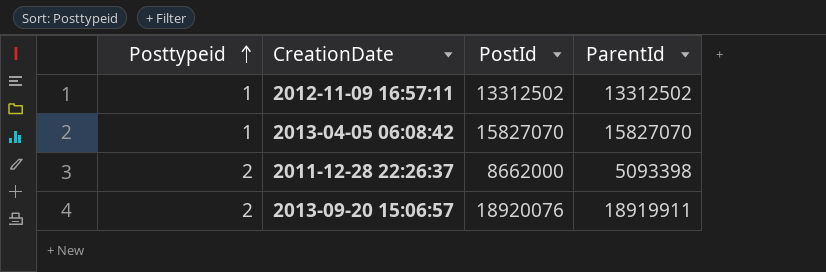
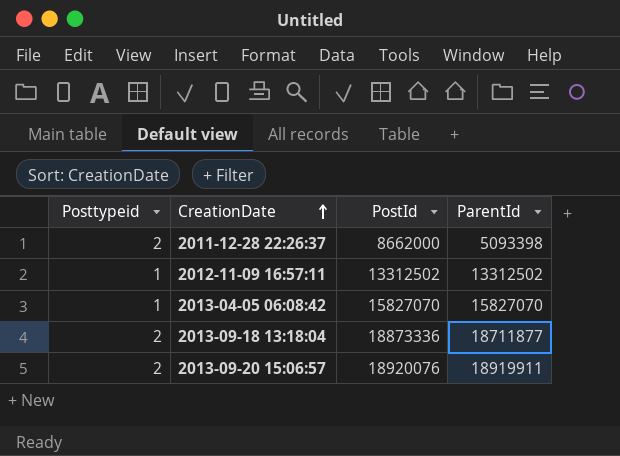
row order: Posttypeid ascending -> CreationDate ascending
row 2013-09-18 13:18:04: none -> 2 | 18873336 | 18711877

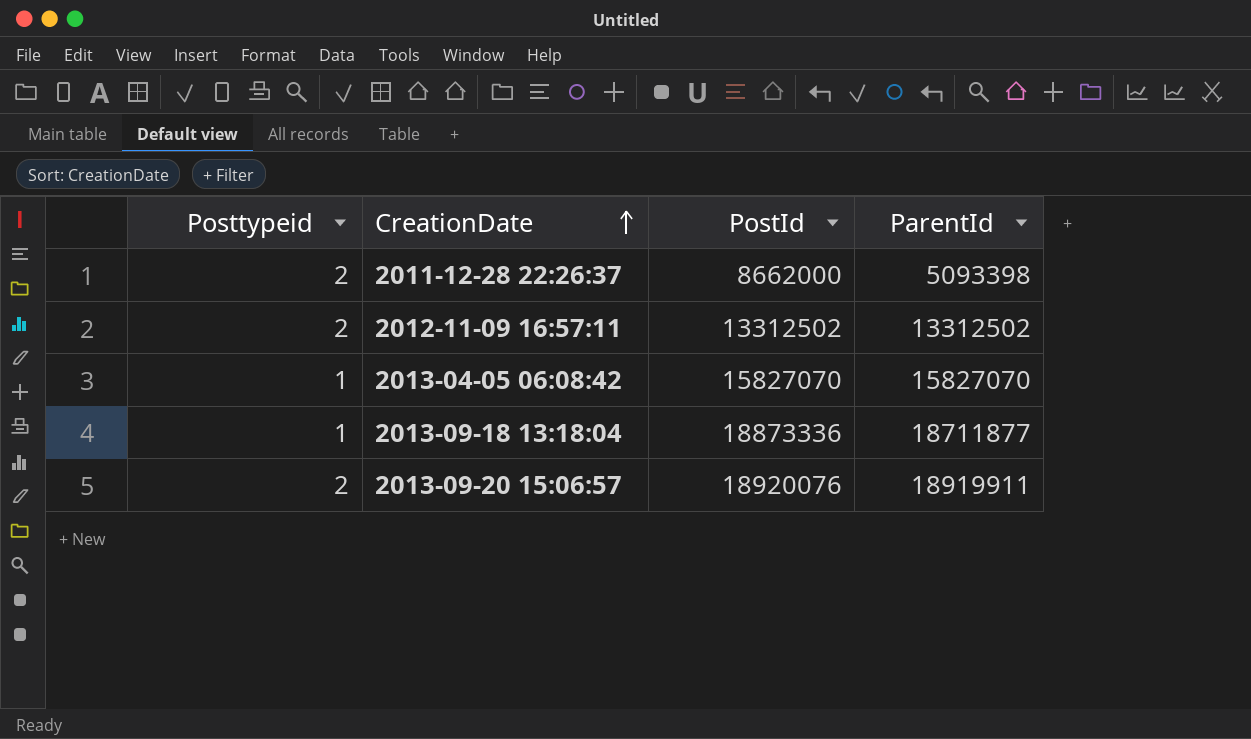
2012-11-09 16:57:11 | Posttypeid: 1 -> 2
2013-09-18 13:18:04 | Posttypeid: 2 -> 1

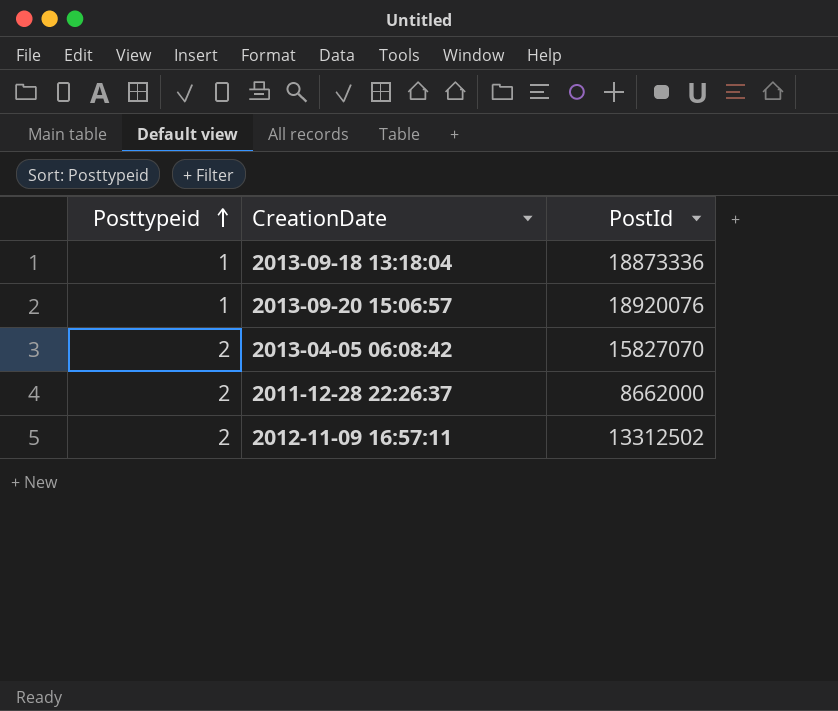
row order: CreationDate ascending -> Posttypeid ascending
column ParentId | position: 4 -> none
2013-09-20 15:06:57 | Posttypeid: 2 -> 1
2013-04-05 06:08:42 | Posttypeid: 1 -> 2

